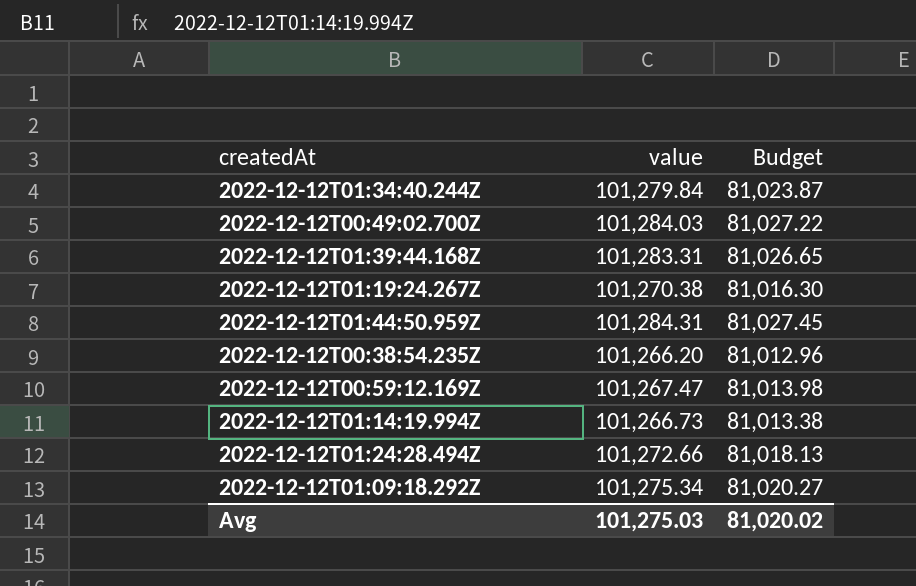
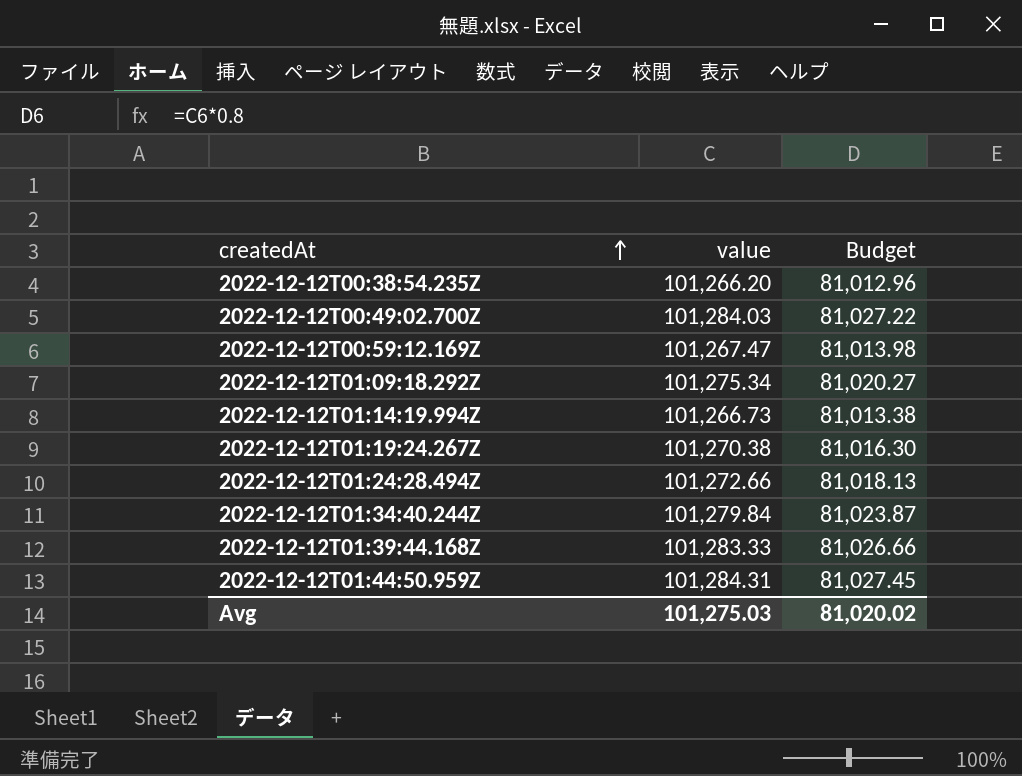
row order: none -> createdAt ascending
2022-12-12T01:39:44.168Z | value: 101,283.31 -> 101,283.33
2022-12-12T01:39:44.168Z | Budget: 81,026.65 -> 81,026.66

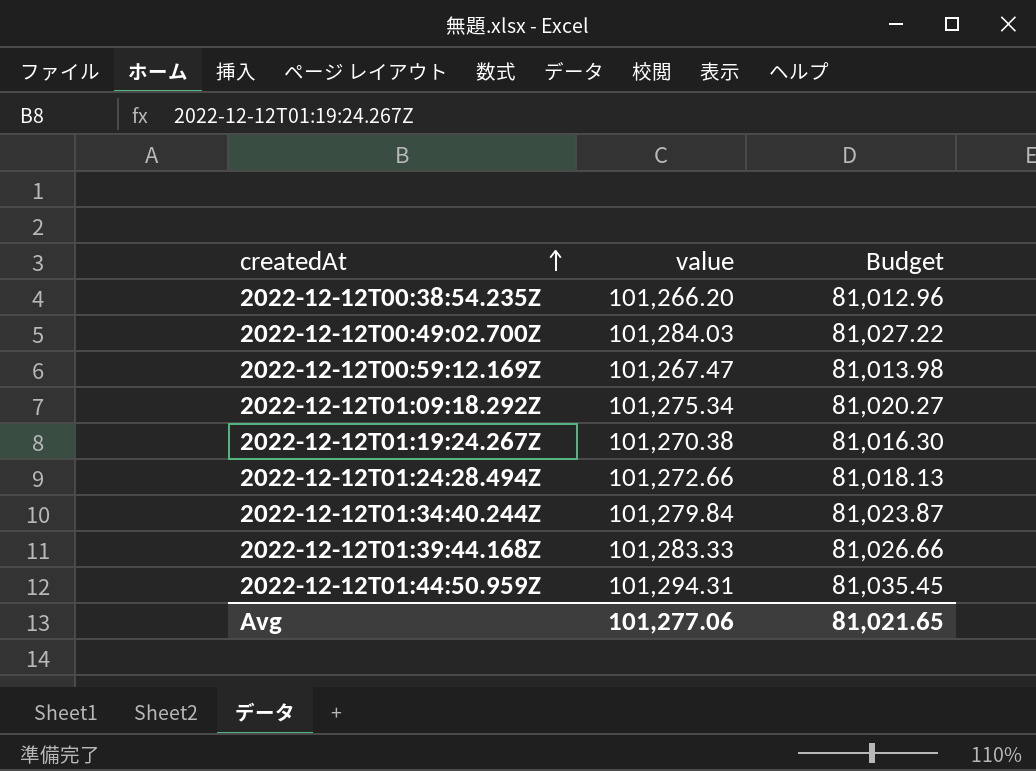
row 2022-12-12T01:14:19.994Z: 101,266.73 | 81,013.38 -> none
2022-12-12T01:44:50.959Z | value: 101,284.31 -> 101,294.31
2022-12-12T01:44:50.959Z | Budget: 81,027.45 -> 81,035.45
Avg | value: 101,275.03 -> 101,277.06
Avg | Budget: 81,020.02 -> 81,021.65

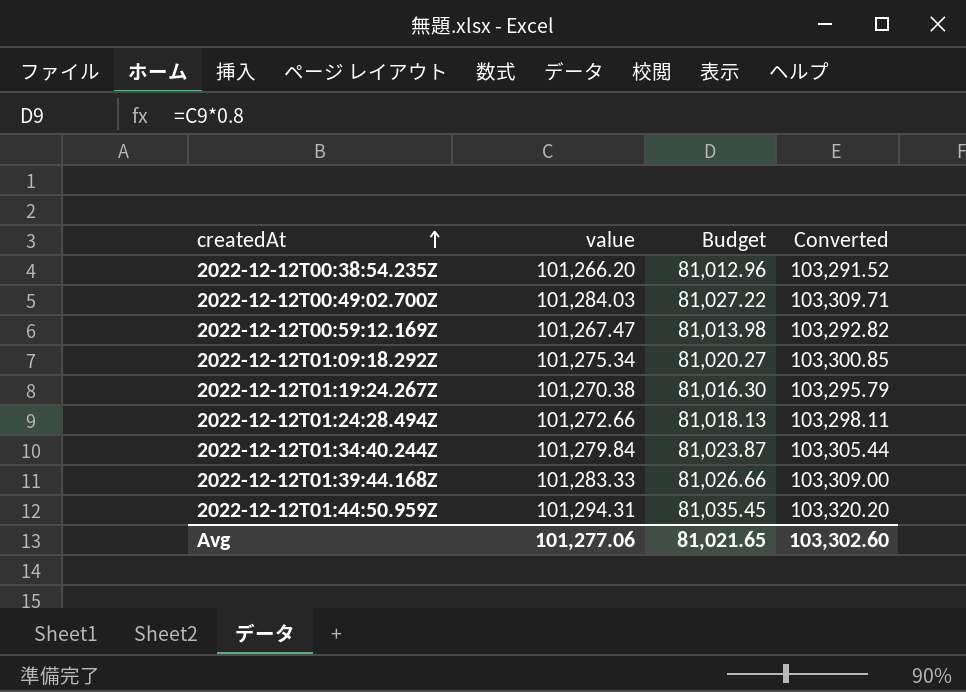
column Converted | formula: none -> [value] * 1.02

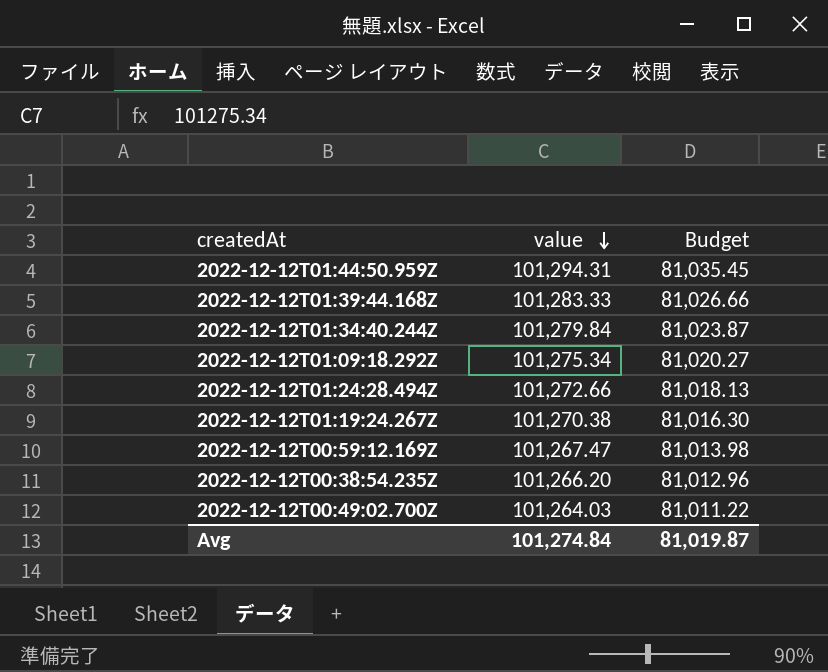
row order: createdAt ascending -> value descending
column Converted | formula: [value] * 1.02 -> none
2022-12-12T00:49:02.700Z | value: 101,284.03 -> 101,264.03
2022-12-12T00:49:02.700Z | Budget: 81,027.22 -> 81,011.22
Avg | value: 101,277.06 -> 101,274.84
Avg | Budget: 81,021.65 -> 81,019.87

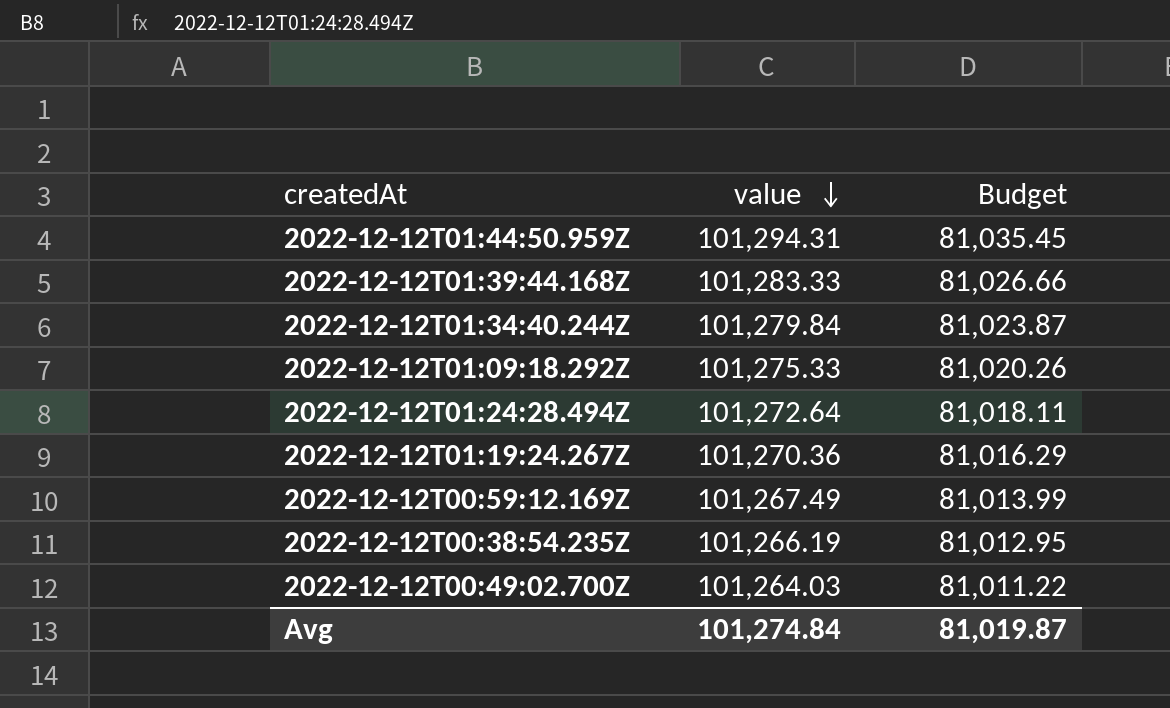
2022-12-12T01:09:18.292Z | value: 101,275.34 -> 101,275.33
2022-12-12T01:09:18.292Z | Budget: 81,020.27 -> 81,020.26
2022-12-12T01:24:28.494Z | value: 101,272.66 -> 101,272.64
2022-12-12T01:24:28.494Z | Budget: 81,018.13 -> 81,018.11
2022-12-12T01:19:24.267Z | value: 101,270.38 -> 101,270.36
2022-12-12T01:19:24.267Z | Budget: 81,016.30 -> 81,016.29
2022-12-12T00:59:12.169Z | value: 101,267.47 -> 101,267.49
2022-12-12T00:59:12.169Z | Budget: 81,013.98 -> 81,013.99
2022-12-12T00:38:54.235Z | value: 101,266.20 -> 101,266.19
2022-12-12T00:38:54.235Z | Budget: 81,012.96 -> 81,012.95

